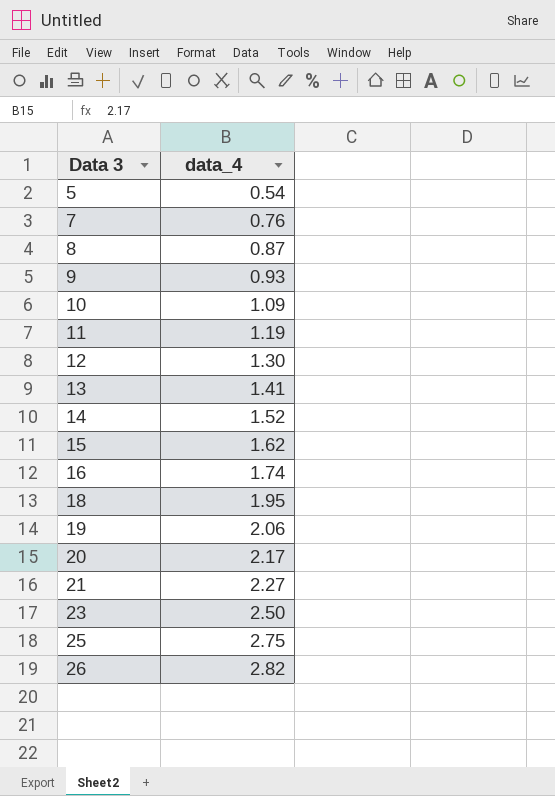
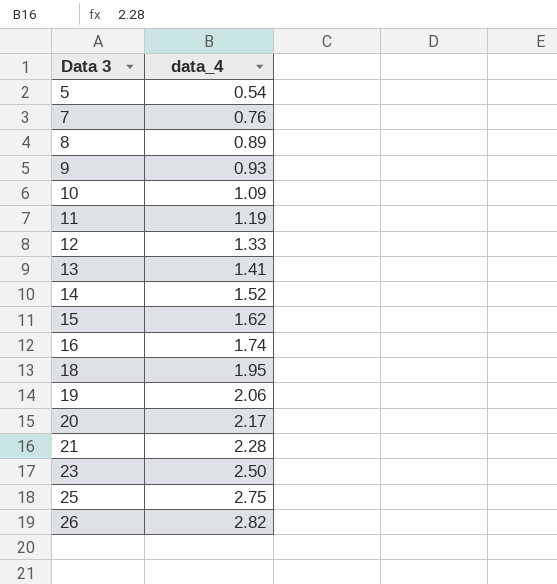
8 | data_4: 0.87 -> 0.89
12 | data_4: 1.30 -> 1.33
21 | data_4: 2.27 -> 2.28

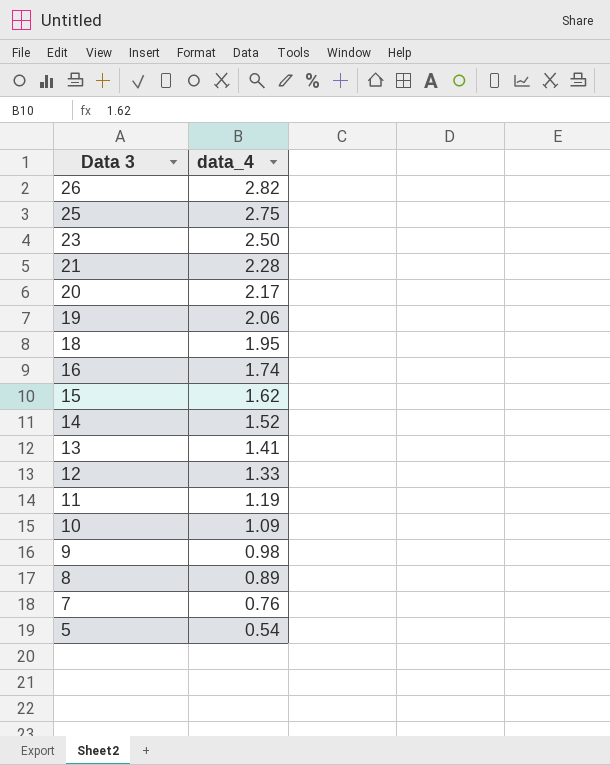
row order: Data 3 ascending -> Data 3 descending
9 | data_4: 0.93 -> 0.98

